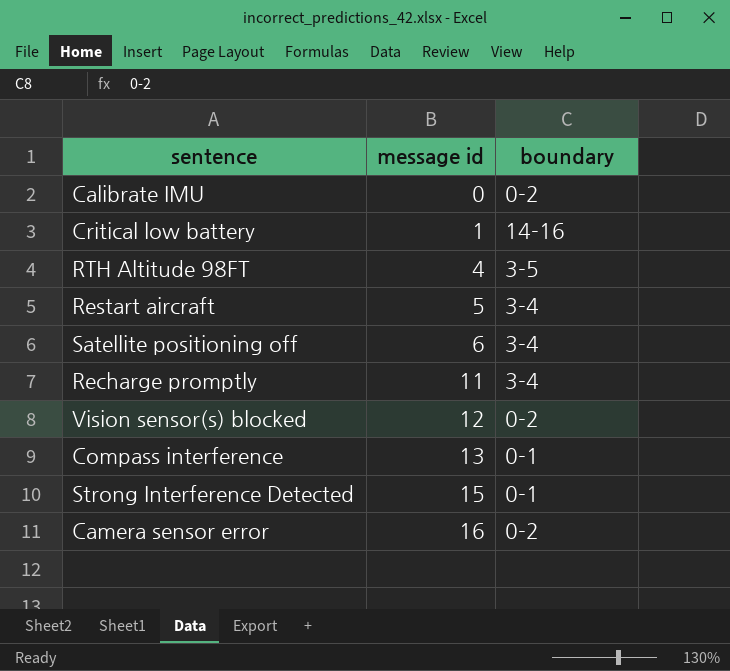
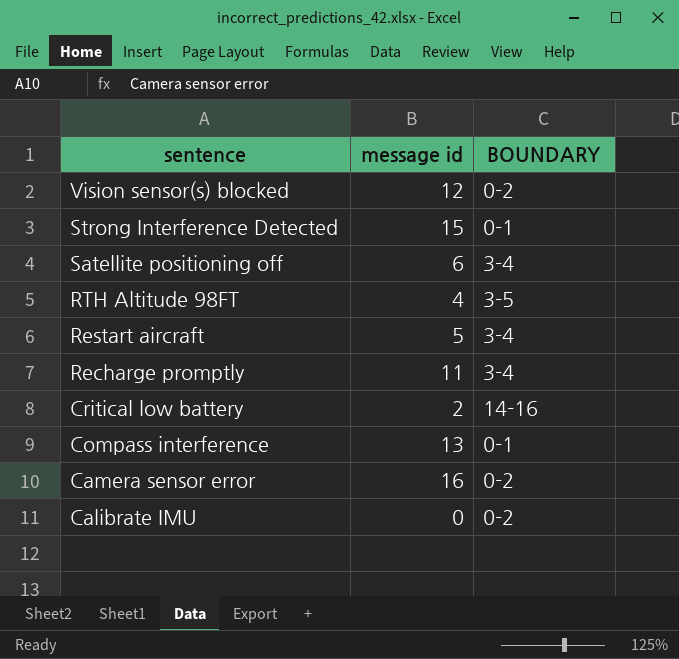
row order: message id ascending -> sentence descending
column name: boundary -> BOUNDARY
Critical low battery | message id: 1 -> 2

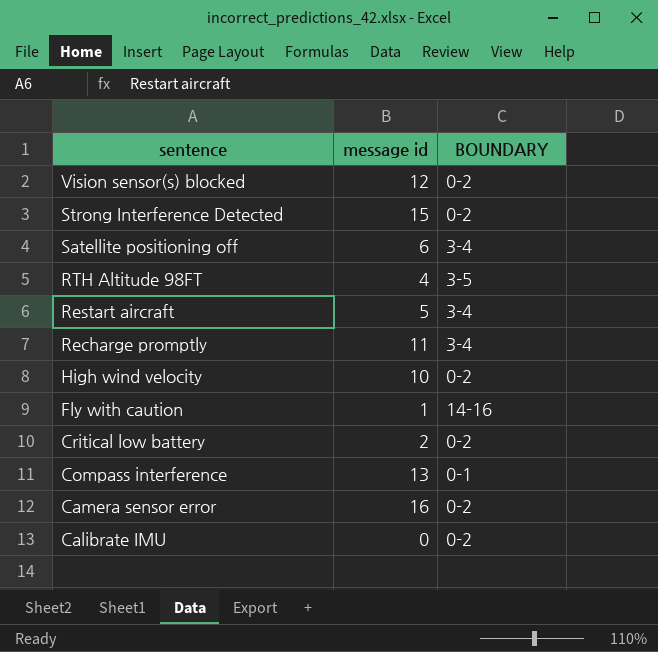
Strong Interference Detected | BOUNDARY: 0-1 -> 0-2
row High wind velocity: none -> 10 | 0-2
row Fly with caution: none -> 1 | 14-16
Critical low battery | BOUNDARY: 14-16 -> 0-2

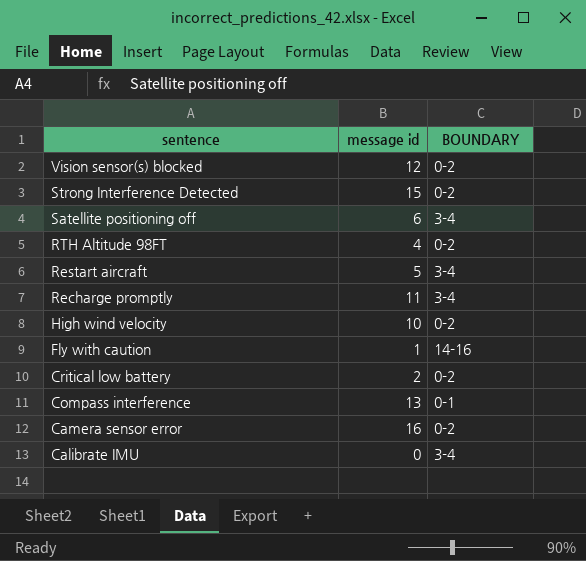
RTH Altitude 98FT | BOUNDARY: 3-5 -> 0-2
Calibrate IMU | BOUNDARY: 0-2 -> 3-4

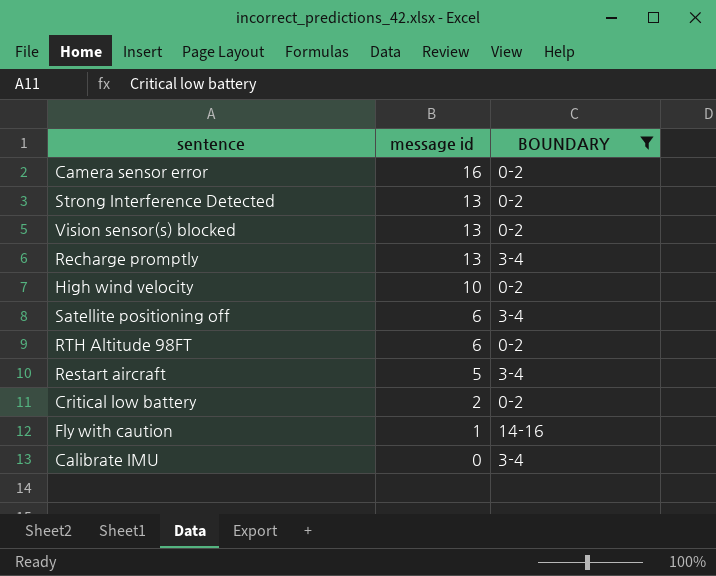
filter: none -> BOUNDARY != 0-1
row order: sentence descending -> message id descending
Strong Interference Detected | message id: 15 -> 13
Vision sensor(s) blocked | message id: 12 -> 13
Recharge promptly | message id: 11 -> 13
RTH Altitude 98FT | message id: 4 -> 6

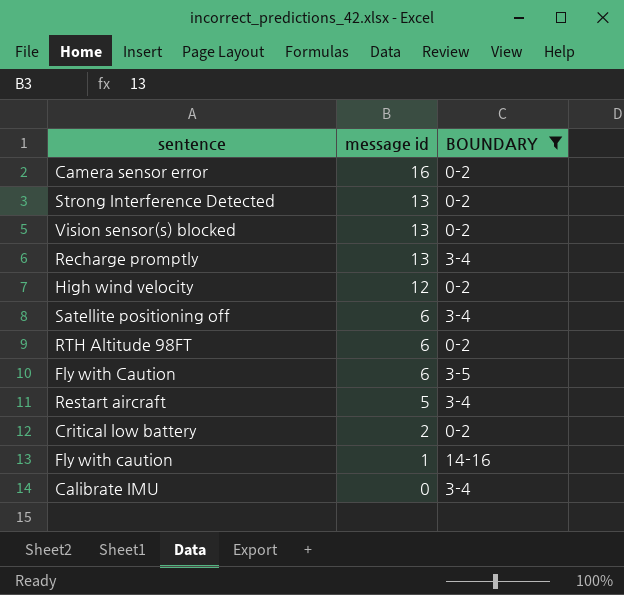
High wind velocity | message id: 10 -> 12
row Fly with Caution: none -> 6 | 3-5

